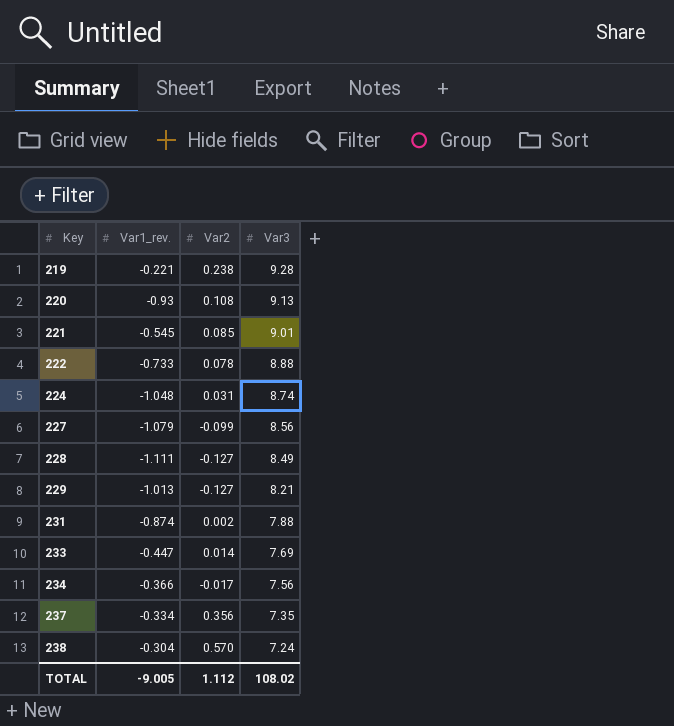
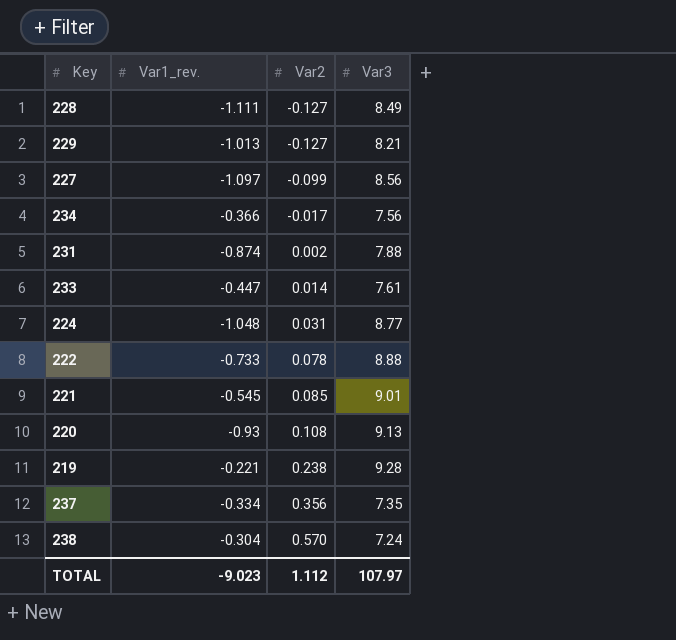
row order: Key ascending -> Var2 ascending
227 | Var1_rev.: -1.079 -> -1.097
233 | Var3: 7.69 -> 7.61
224 | Var3: 8.74 -> 8.77
TOTAL | Var1_rev.: -9.005 -> -9.023
TOTAL | Var3: 108.02 -> 107.97

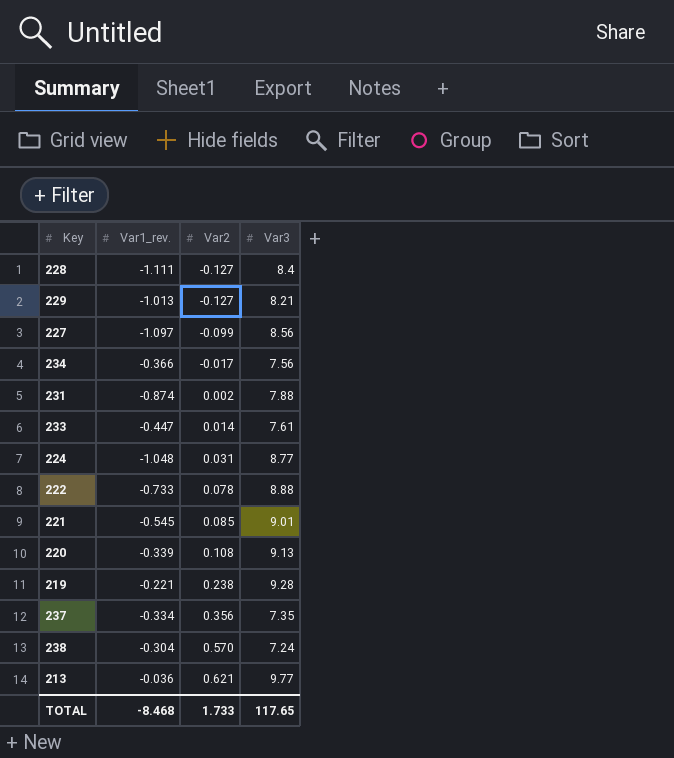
228 | Var3: 8.49 -> 8.4
220 | Var1_rev.: -0.93 -> -0.339
row 213: none -> -0.036 | 0.621 | 9.77
TOTAL | Var1_rev.: -9.023 -> -8.468
TOTAL | Var2: 1.112 -> 1.733
TOTAL | Var3: 107.97 -> 117.65

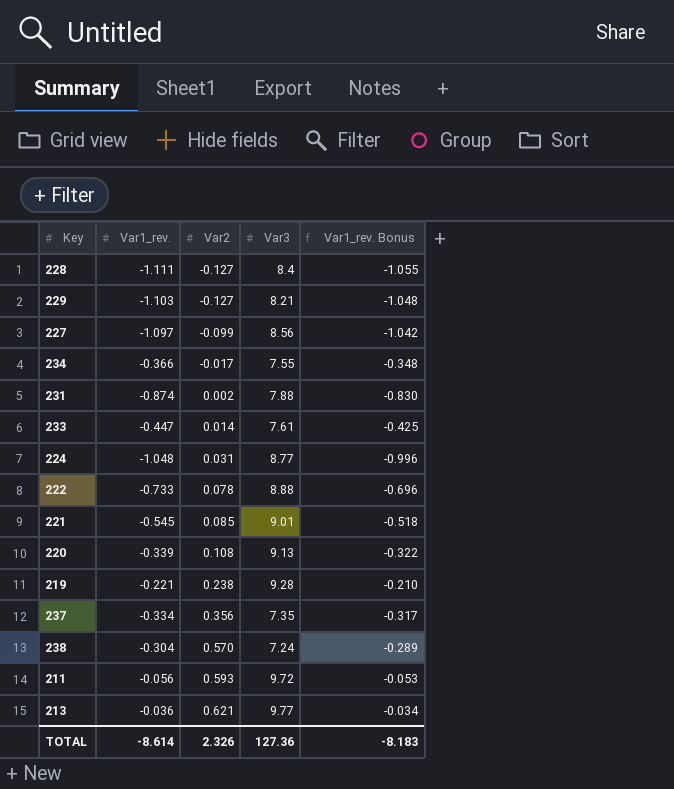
column Var1_rev. Bonus | formula: none -> [Var1_rev.] * 0.95
229 | Var1_rev.: -1.013 -> -1.103
234 | Var3: 7.56 -> 7.55
row 211: none -> -0.056 | 0.593 | 9.72 | -0.053
TOTAL | Var1_rev.: -8.468 -> -8.614
TOTAL | Var2: 1.733 -> 2.326
TOTAL | Var3: 117.65 -> 127.36

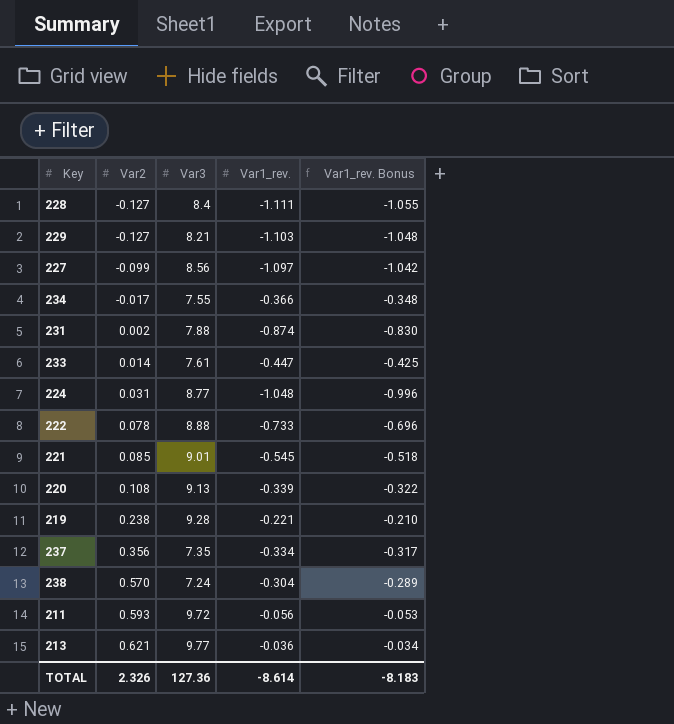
column Var1_rev. | position: 2 -> 4

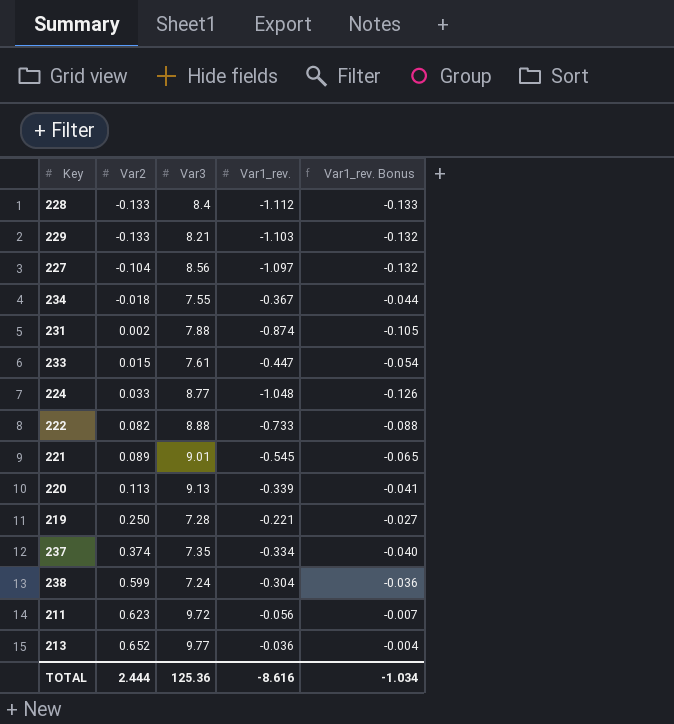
column Var1_rev. Bonus | formula: [Var1_rev.] * 0.95 -> [Var1_rev.] * 0.12
228 | Var2: -0.127 -> -0.133
228 | Var1_rev.: -1.111 -> -1.112
229 | Var2: -0.127 -> -0.133
227 | Var2: -0.099 -> -0.104
234 | Var2: -0.017 -> -0.018
234 | Var1_rev.: -0.366 -> -0.367
233 | Var2: 0.014 -> 0.015
224 | Var2: 0.031 -> 0.033
222 | Var2: 0.078 -> 0.082
221 | Var2: 0.085 -> 0.089
220 | Var2: 0.108 -> 0.113
219 | Var2: 0.238 -> 0.250
219 | Var3: 9.28 -> 7.28
237 | Var2: 0.356 -> 0.374
238 | Var2: 0.570 -> 0.599
211 | Var2: 0.593 -> 0.623
213 | Var2: 0.621 -> 0.652
TOTAL | Var2: 2.326 -> 2.444
TOTAL | Var3: 127.36 -> 125.36
TOTAL | Var1_rev.: -8.614 -> -8.616
TOTAL | Var1_rev. Bonus: -8.183 -> -1.034

